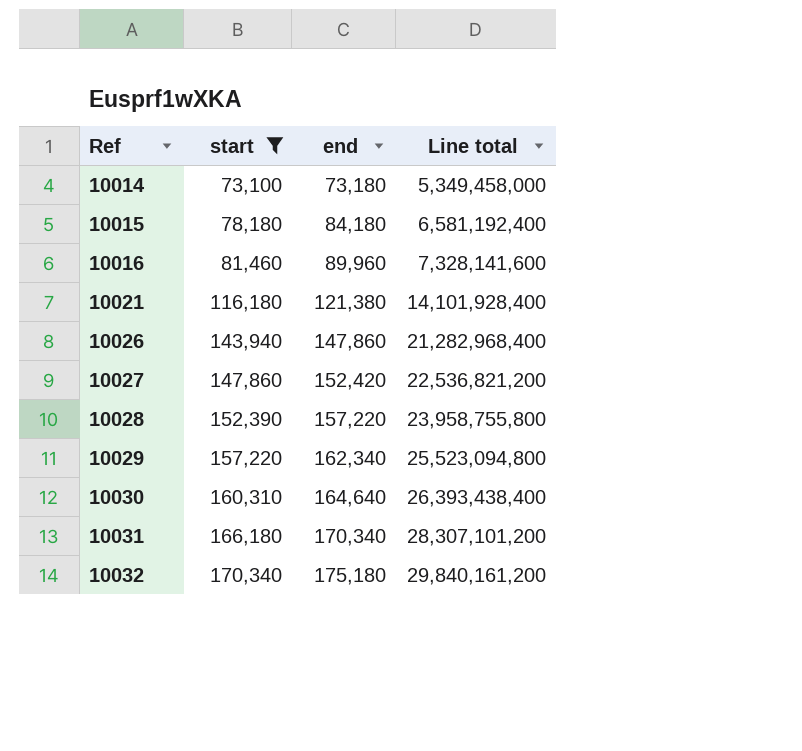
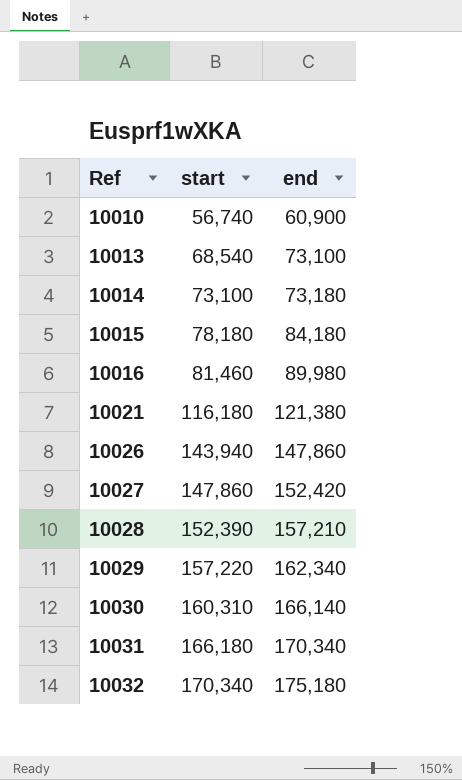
filter: start >= 73,100 -> none
column Line total | formula: [start] * [end] -> none
10016 | end: 89,960 -> 89,980
10028 | end: 157,220 -> 157,210
10030 | end: 164,640 -> 166,140

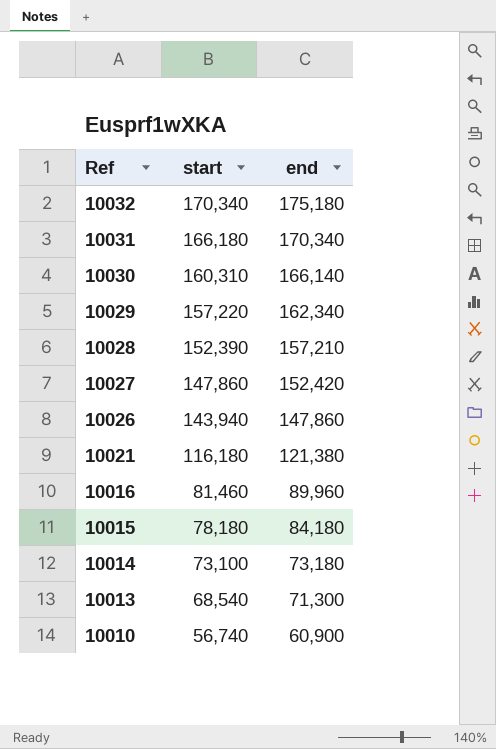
row order: Ref ascending -> Ref descending
10016 | end: 89,980 -> 89,960
10013 | end: 73,100 -> 71,300

